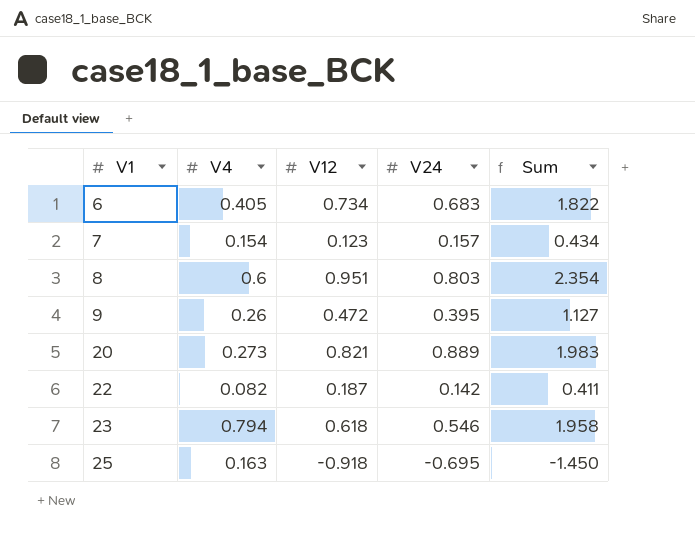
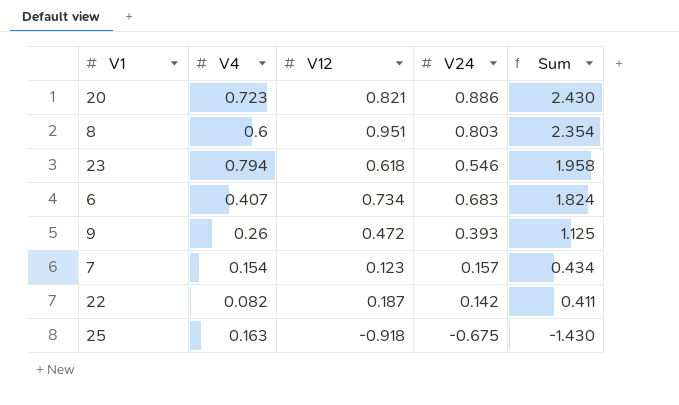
row order: V1 ascending -> Sum descending
20 | V4: 0.273 -> 0.723
20 | V24: 0.889 -> 0.886
20 | Sum: 1.983 -> 2.430
6 | V4: 0.405 -> 0.407
6 | Sum: 1.822 -> 1.824
9 | V24: 0.395 -> 0.393
9 | Sum: 1.127 -> 1.125
25 | V24: -0.695 -> -0.675
25 | Sum: -1.450 -> -1.430

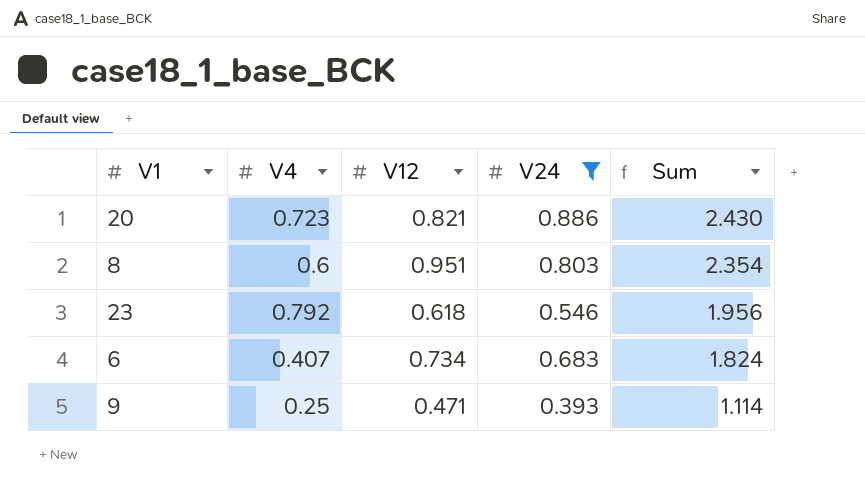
filter: none -> V24 >= 0.393
23 | V4: 0.794 -> 0.792
23 | Sum: 1.958 -> 1.956
9 | V4: 0.26 -> 0.25
9 | V12: 0.472 -> 0.471
9 | Sum: 1.125 -> 1.114

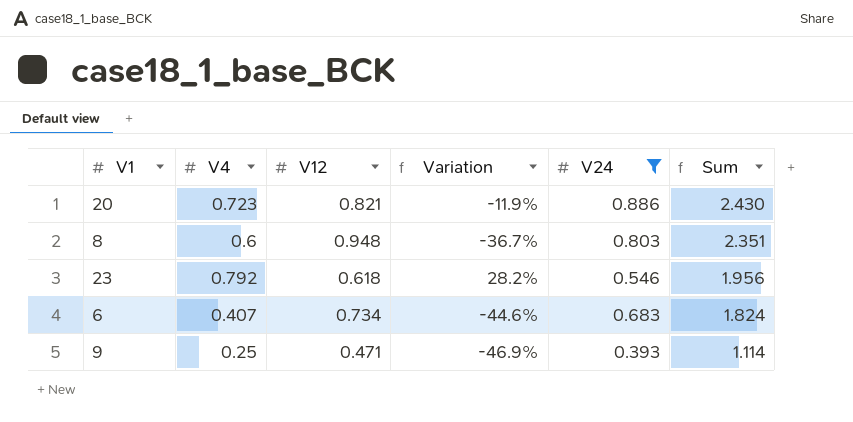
column Variation | formula: none -> ([V4] - [V12]) / [V12]
8 | V12: 0.951 -> 0.948
8 | Sum: 2.354 -> 2.351

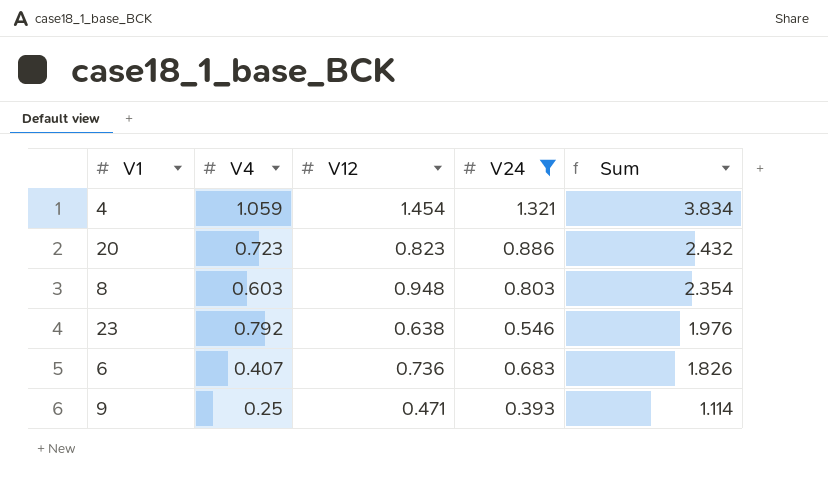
column Variation | formula: ([V4] - [V12]) / [V12] -> none
row 4: none -> 1.059 | 1.454 | 1.321 | 3.834
20 | V12: 0.821 -> 0.823
20 | Sum: 2.430 -> 2.432
8 | V4: 0.6 -> 0.603
8 | Sum: 2.351 -> 2.354
23 | V12: 0.618 -> 0.638
23 | Sum: 1.956 -> 1.976
6 | V12: 0.734 -> 0.736
6 | Sum: 1.824 -> 1.826

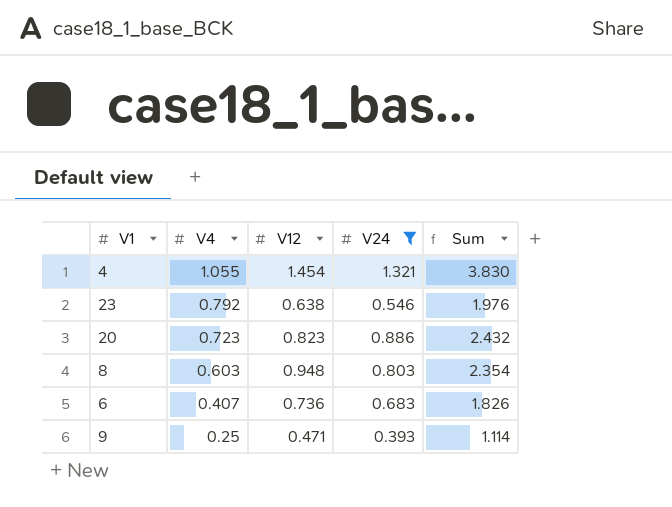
row order: Sum descending -> V4 descending
4 | V4: 1.059 -> 1.055
4 | Sum: 3.834 -> 3.830

